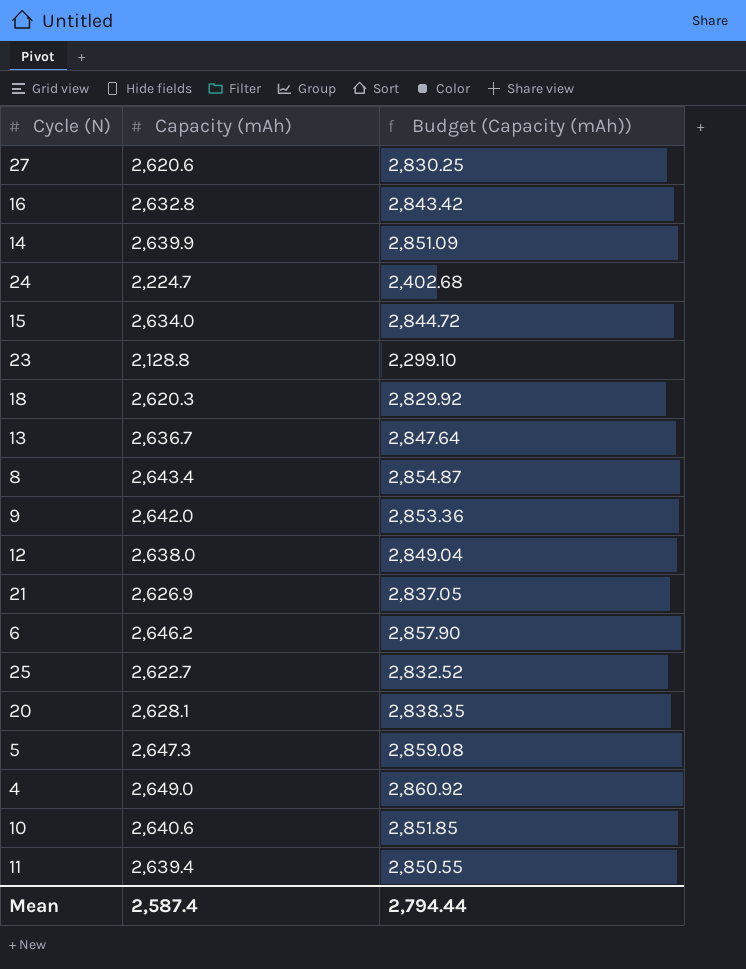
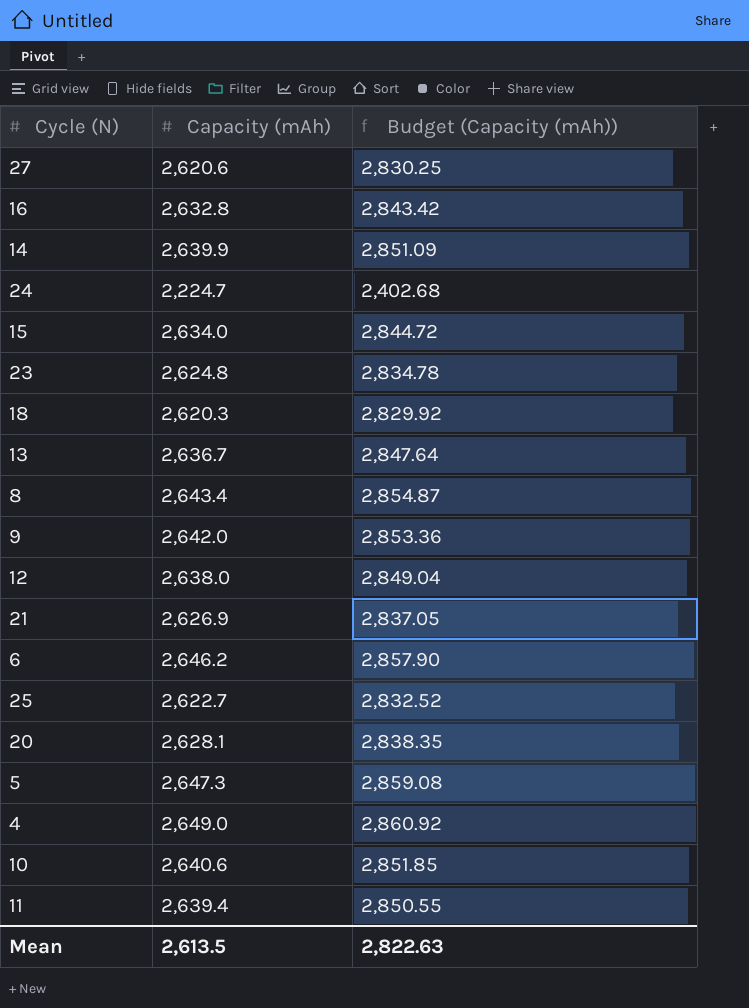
23 | Capacity (mAh): 2,128.8 -> 2,624.8
23 | Budget (Capacity (mAh)): 2,299.10 -> 2,834.78
Mean | Capacity (mAh): 2,587.4 -> 2,613.5
Mean | Budget (Capacity (mAh)): 2,794.44 -> 2,822.63

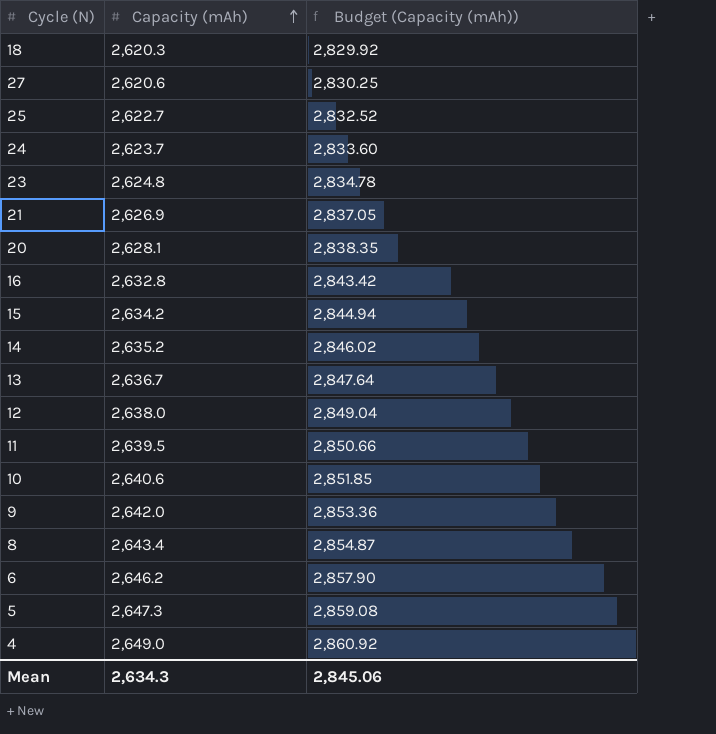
row order: none -> Capacity (mAh) ascending
24 | Capacity (mAh): 2,224.7 -> 2,623.7
24 | Budget (Capacity (mAh)): 2,402.68 -> 2,833.60
15 | Capacity (mAh): 2,634.0 -> 2,634.2
15 | Budget (Capacity (mAh)): 2,844.72 -> 2,844.94
14 | Capacity (mAh): 2,639.9 -> 2,635.2
14 | Budget (Capacity (mAh)): 2,851.09 -> 2,846.02
11 | Capacity (mAh): 2,639.4 -> 2,639.5
11 | Budget (Capacity (mAh)): 2,850.55 -> 2,850.66
Mean | Capacity (mAh): 2,613.5 -> 2,634.3
Mean | Budget (Capacity (mAh)): 2,822.63 -> 2,845.06

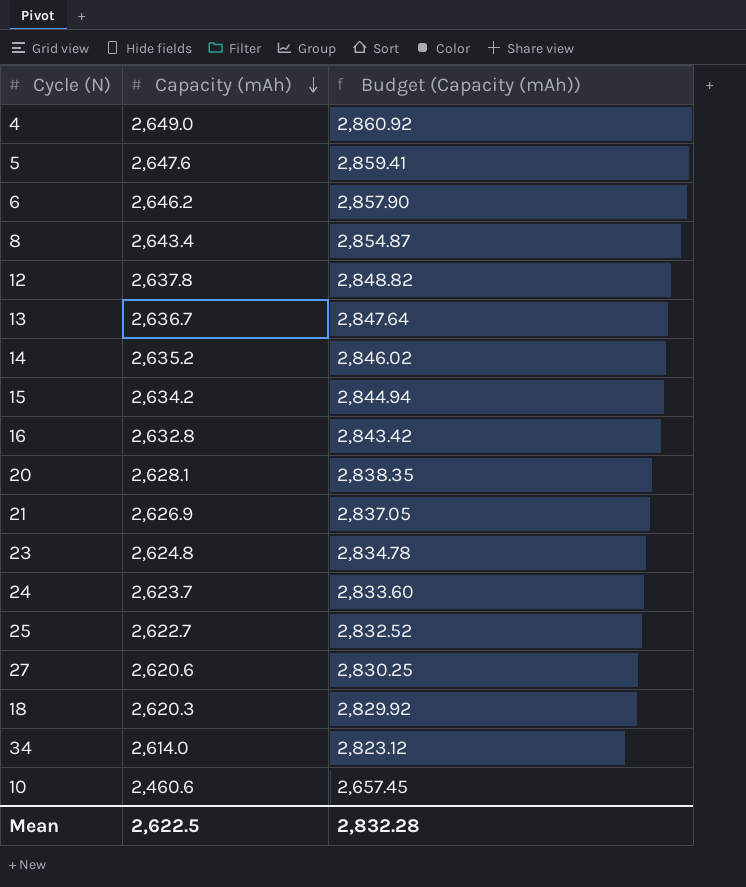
row order: Capacity (mAh) ascending -> Capacity (mAh) descending
row 11: 2,639.5 | 2,850.66 -> none
row 9: 2,642.0 | 2,853.36 -> none
5 | Capacity (mAh): 2,647.3 -> 2,647.6
5 | Budget (Capacity (mAh)): 2,859.08 -> 2,859.41
12 | Capacity (mAh): 2,638.0 -> 2,637.8
12 | Budget (Capacity (mAh)): 2,849.04 -> 2,848.82
row 34: none -> 2,614.0 | 2,823.12
10 | Capacity (mAh): 2,640.6 -> 2,460.6
10 | Budget (Capacity (mAh)): 2,851.85 -> 2,657.45
Mean | Capacity (mAh): 2,634.3 -> 2,622.5
Mean | Budget (Capacity (mAh)): 2,845.06 -> 2,832.28

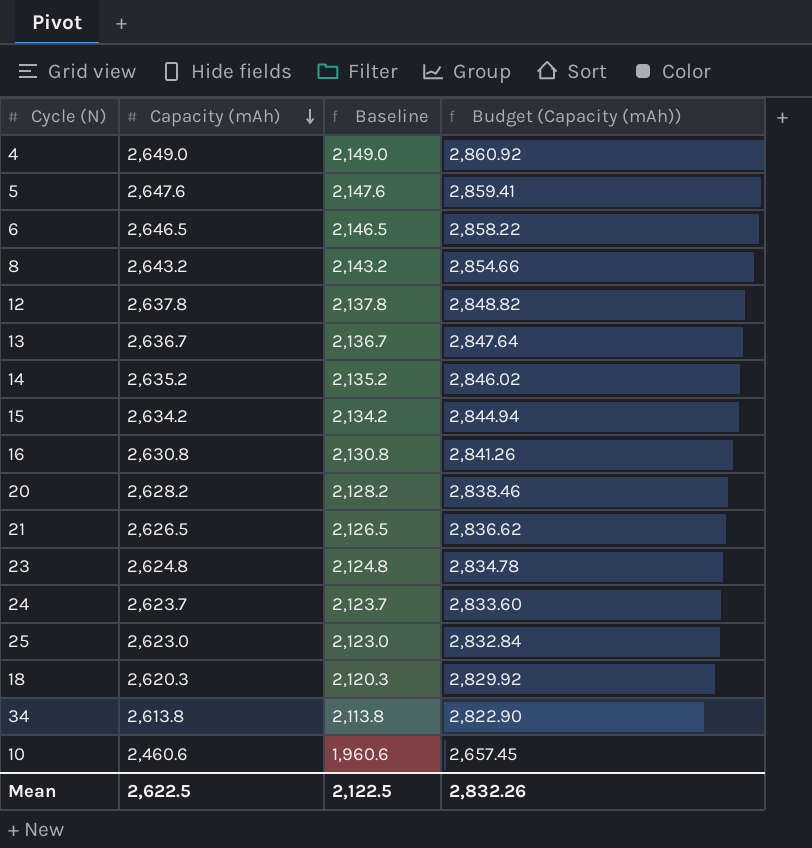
column Baseline | formula: none -> [Capacity (mAh)] - 500
row 27: 2,620.6 | 2,830.25 -> none
6 | Capacity (mAh): 2,646.2 -> 2,646.5
6 | Budget (Capacity (mAh)): 2,857.90 -> 2,858.22
8 | Capacity (mAh): 2,643.4 -> 2,643.2
8 | Budget (Capacity (mAh)): 2,854.87 -> 2,854.66
16 | Capacity (mAh): 2,632.8 -> 2,630.8
16 | Budget (Capacity (mAh)): 2,843.42 -> 2,841.26
20 | Capacity (mAh): 2,628.1 -> 2,628.2
20 | Budget (Capacity (mAh)): 2,838.35 -> 2,838.46
21 | Capacity (mAh): 2,626.9 -> 2,626.5
21 | Budget (Capacity (mAh)): 2,837.05 -> 2,836.62
25 | Capacity (mAh): 2,622.7 -> 2,623.0
25 | Budget (Capacity (mAh)): 2,832.52 -> 2,832.84
34 | Capacity (mAh): 2,614.0 -> 2,613.8
34 | Budget (Capacity (mAh)): 2,823.12 -> 2,822.90
Mean | Budget (Capacity (mAh)): 2,832.28 -> 2,832.26

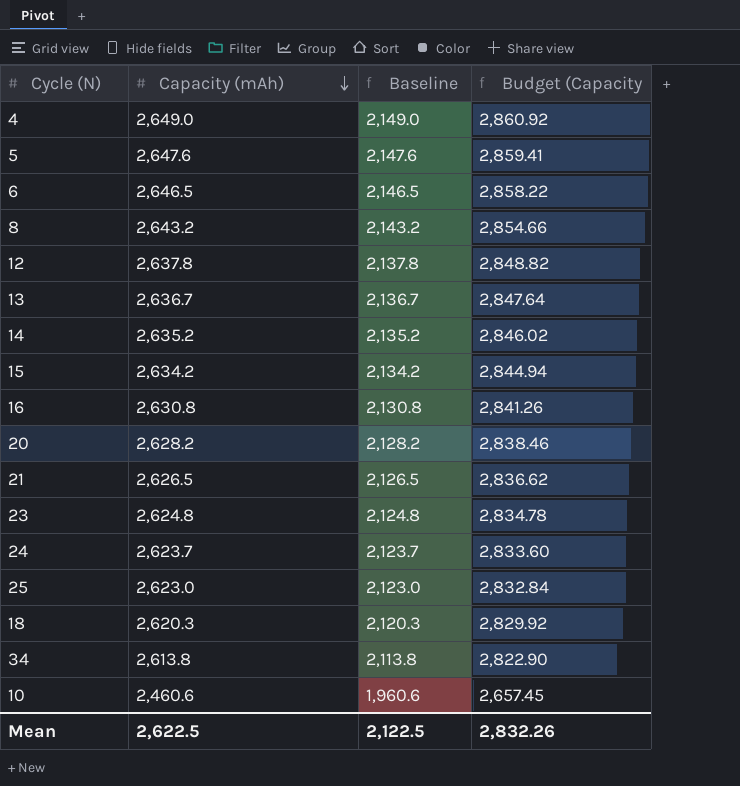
column name: Budget (Capacity (mAh)) -> Budget (Capacity

